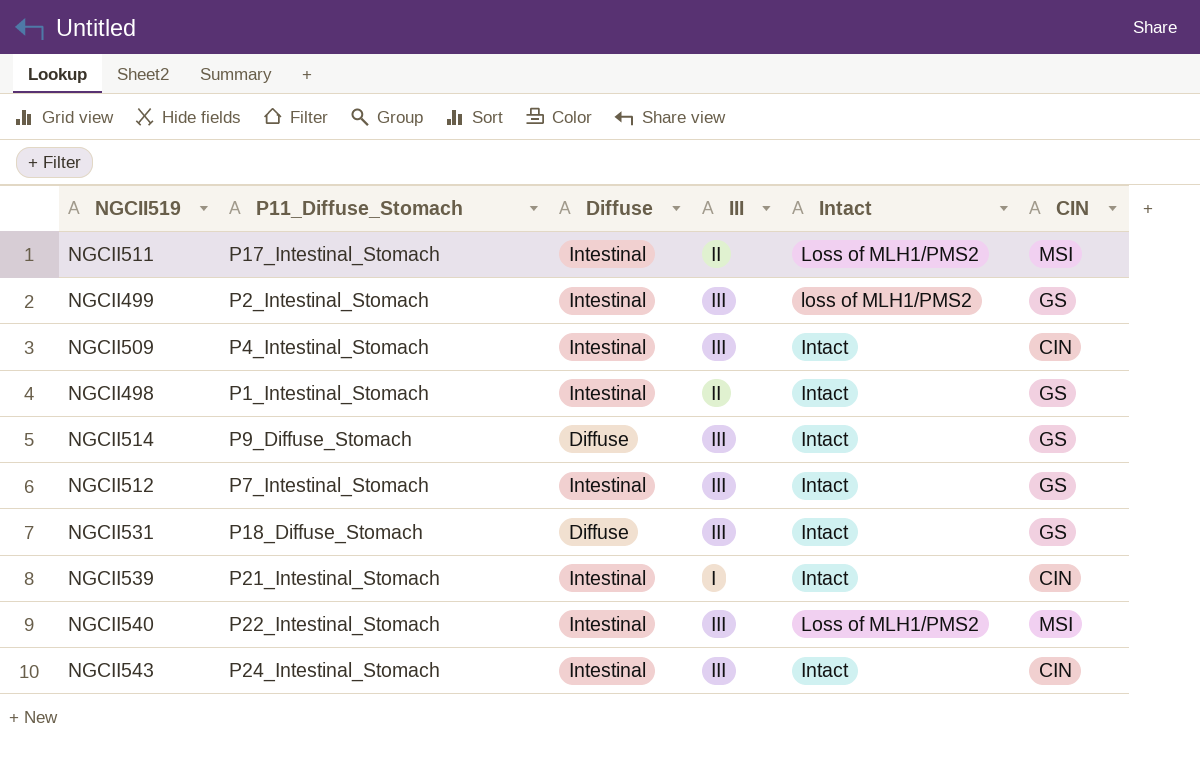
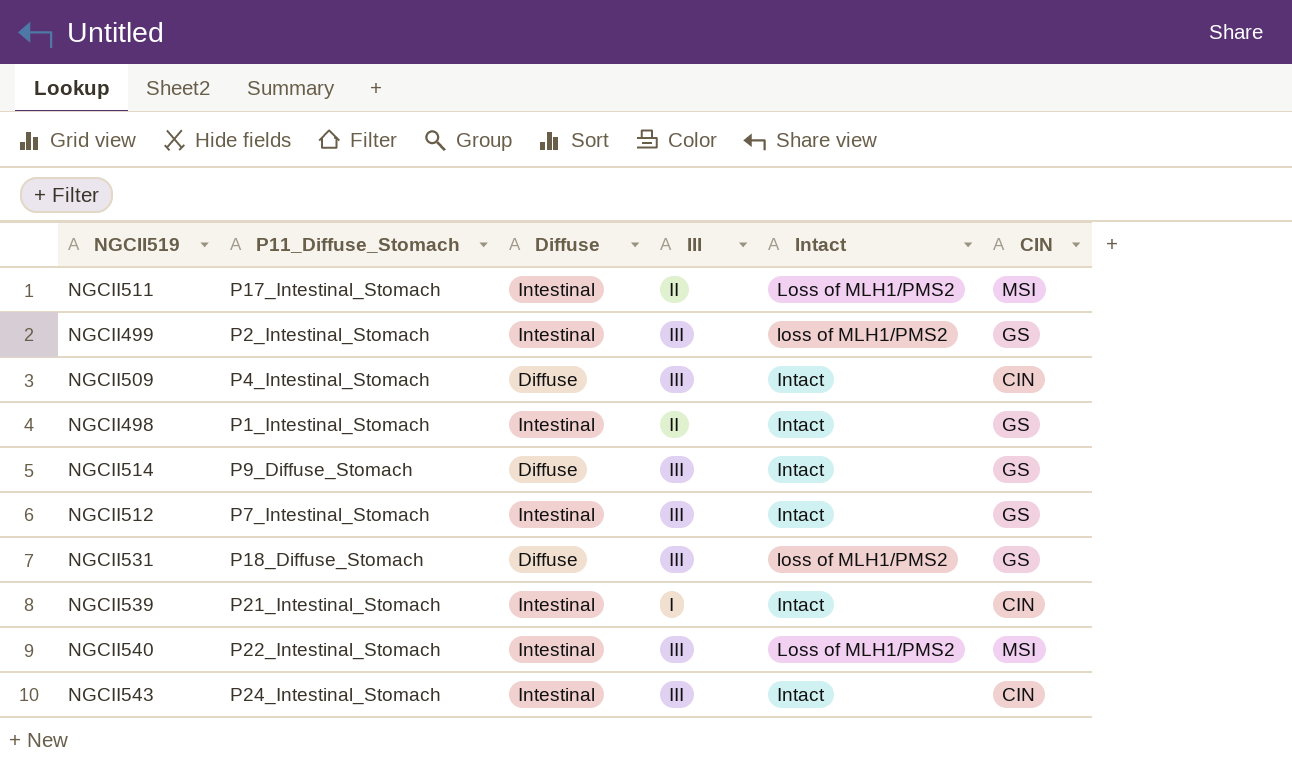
NGCII509 | Diffuse: Intestinal -> Diffuse
NGCII531 | Intact: Intact -> loss of MLH1/PMS2

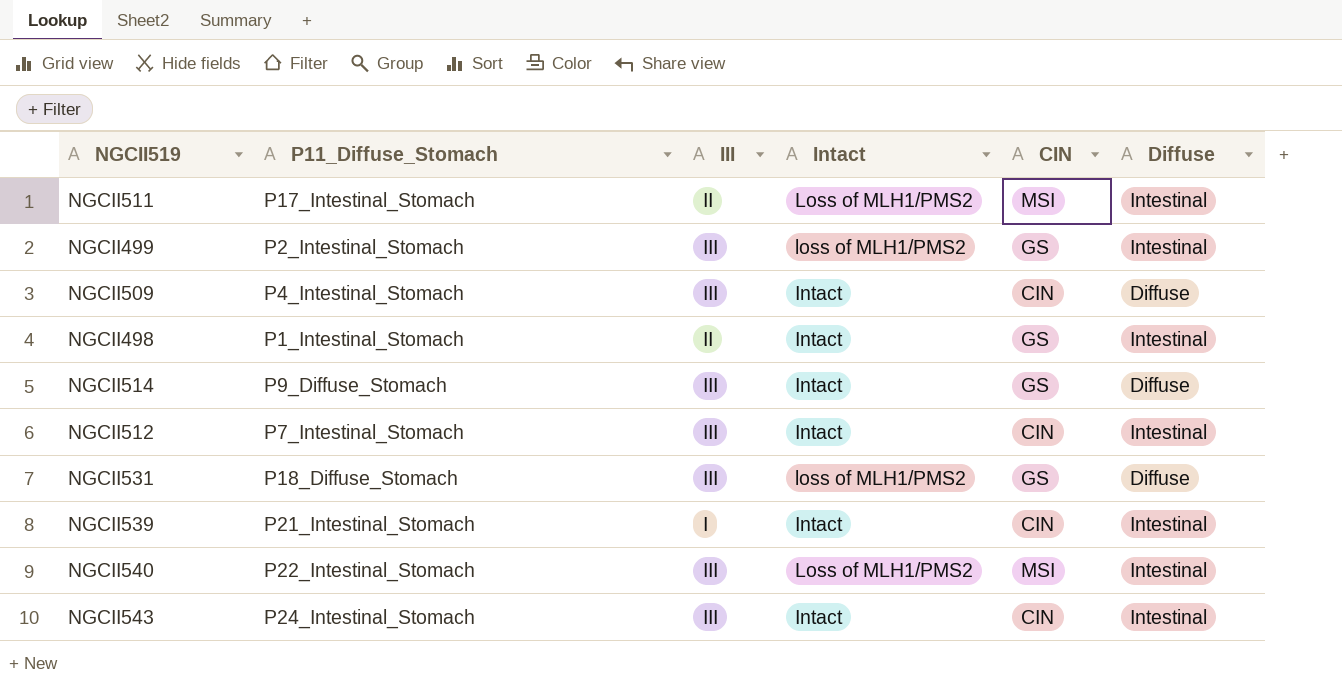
column Diffuse | position: 3 -> 6
NGCII512 | CIN: GS -> CIN

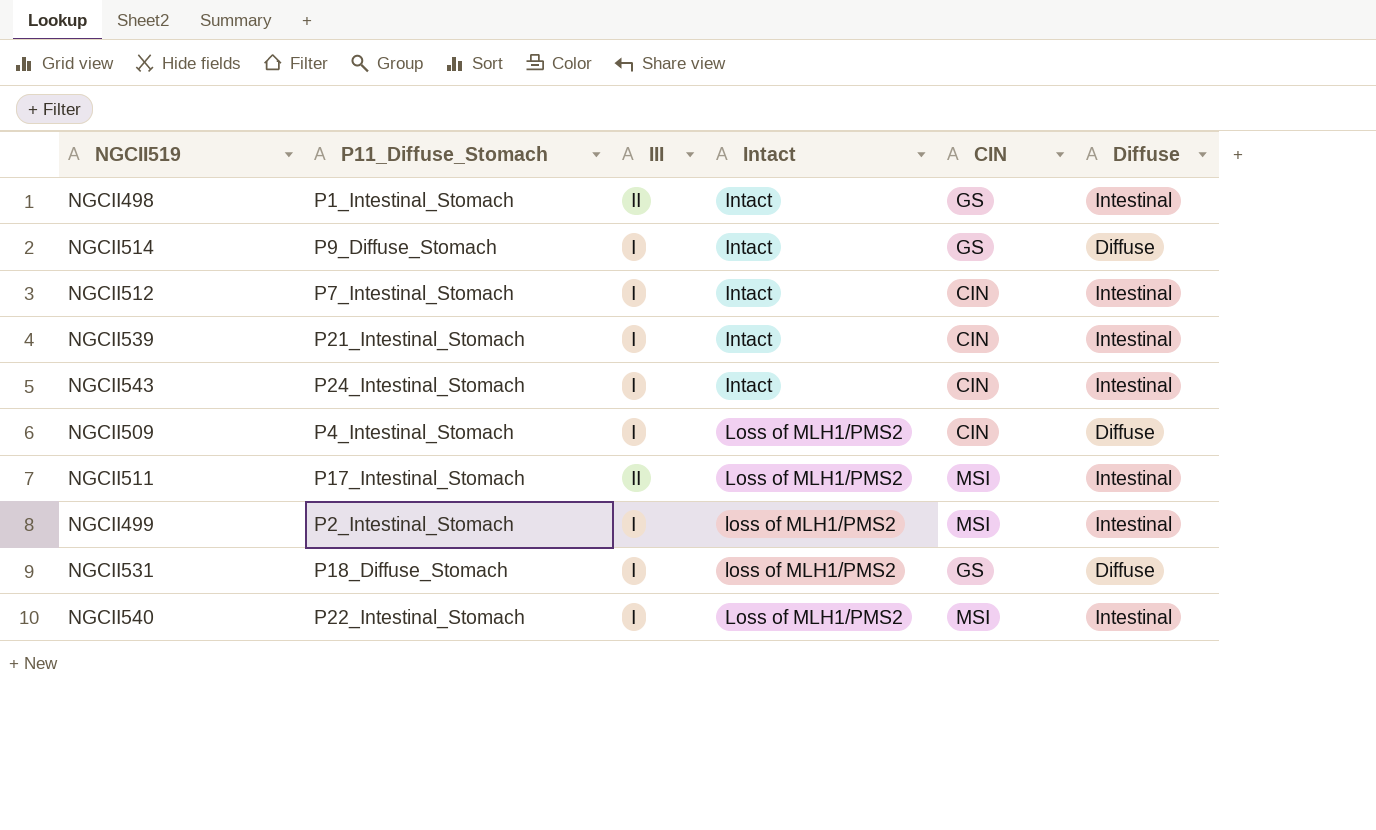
row order: none -> Intact ascending
NGCII514 | III: III -> I
NGCII512 | III: III -> I
NGCII543 | III: III -> I
NGCII509 | III: III -> I
NGCII509 | Intact: Intact -> Loss of MLH1/PMS2
NGCII499 | III: III -> I
NGCII499 | CIN: GS -> MSI
NGCII531 | III: III -> I
NGCII540 | III: III -> I

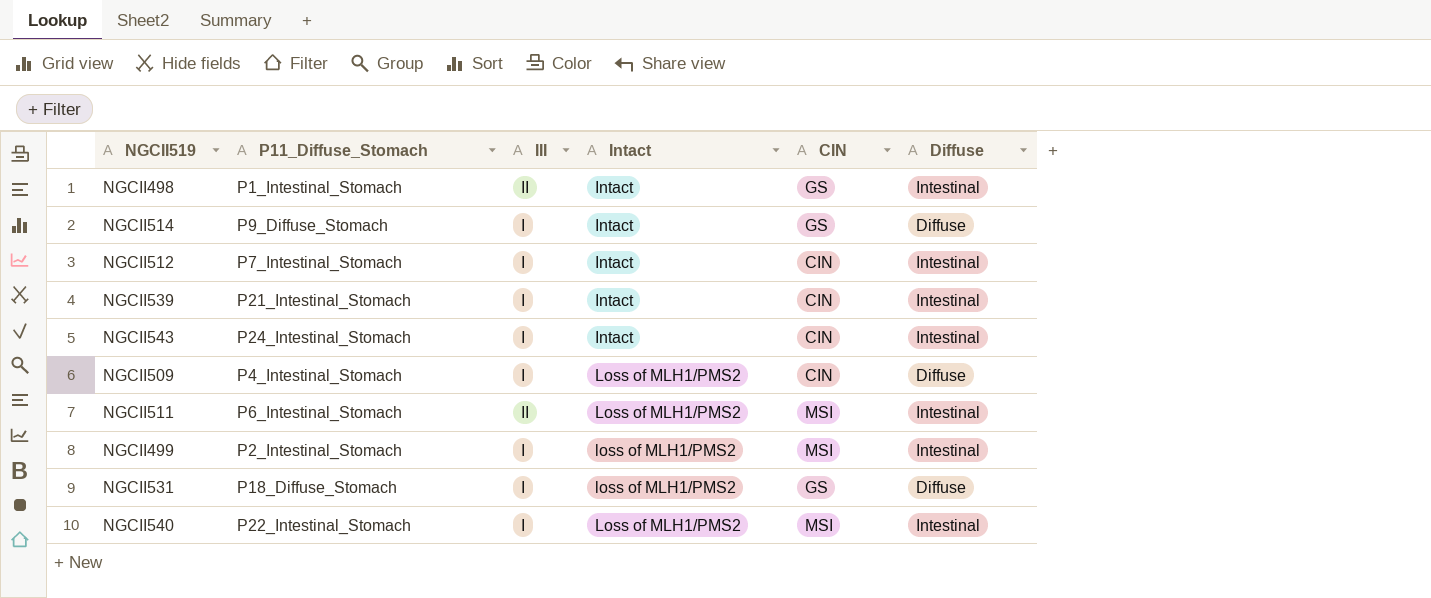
NGCII511 | P11_Diffuse_Stomach: P17_Intestinal_Stomach -> P6_Intestinal_Stomach

